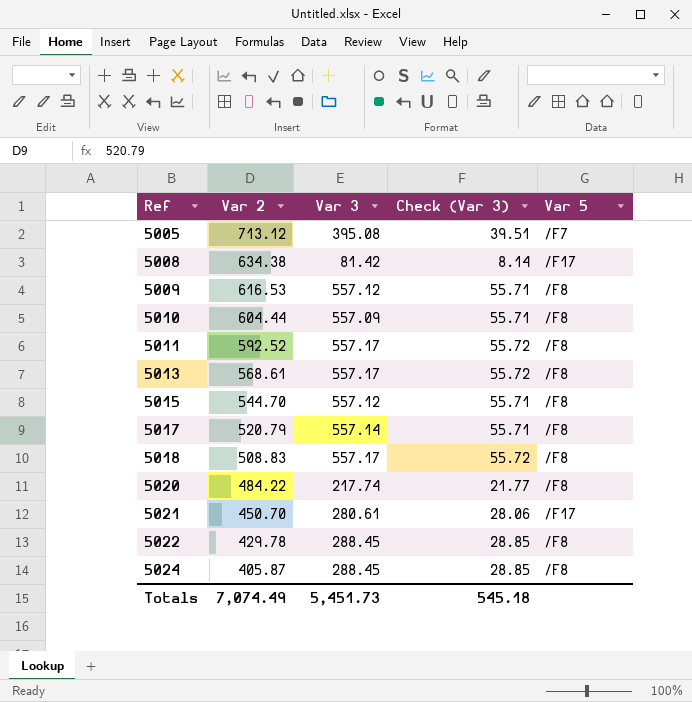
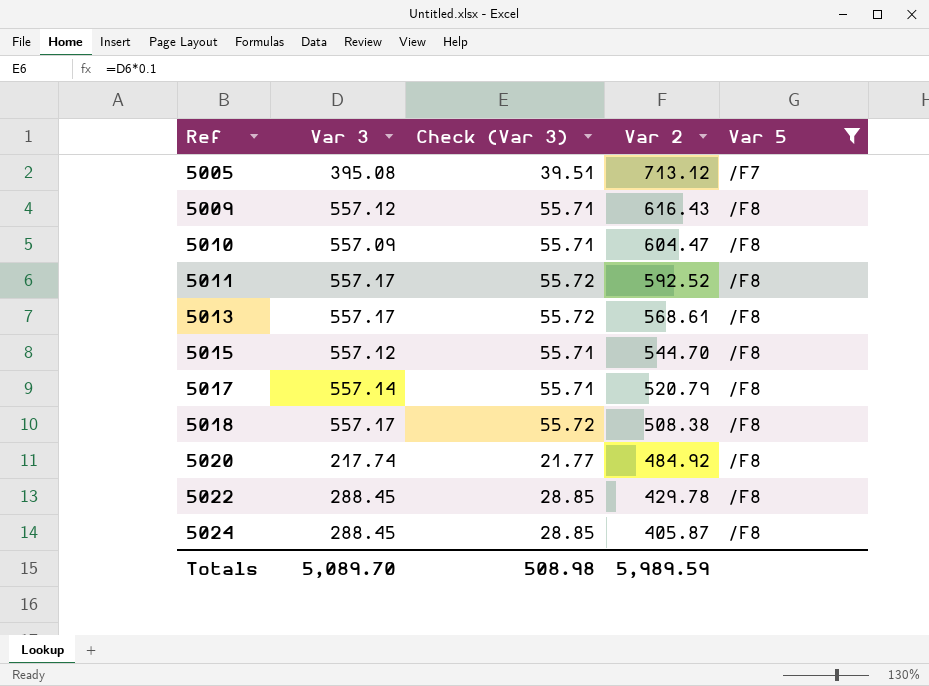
filter: none -> Var 5 != /F17
column Var 2 | position: 2 -> 4
5009 | Var 2: 616.53 -> 616.43
5010 | Var 2: 604.44 -> 604.47
5018 | Var 2: 508.83 -> 508.38
5020 | Var 2: 484.22 -> 484.92
Totals | Var 3: 5,451.73 -> 5,089.70
Totals | Check (Var 3): 545.18 -> 508.98
Totals | Var 2: 7,074.49 -> 5,989.59

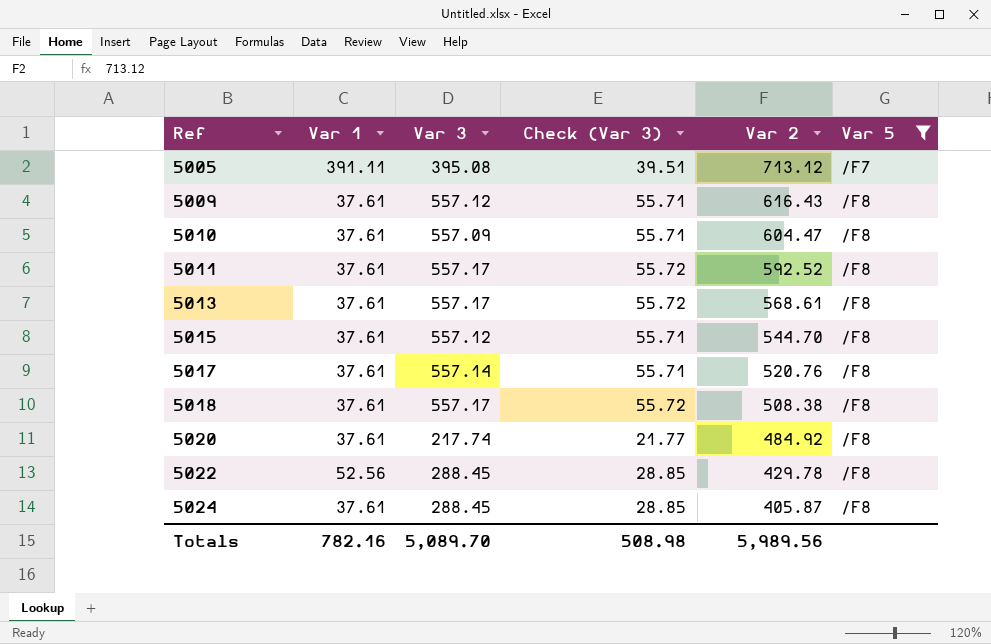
column Var 1 | position: none -> 2
5017 | Var 2: 520.79 -> 520.76
Totals | Var 2: 5,989.59 -> 5,989.56

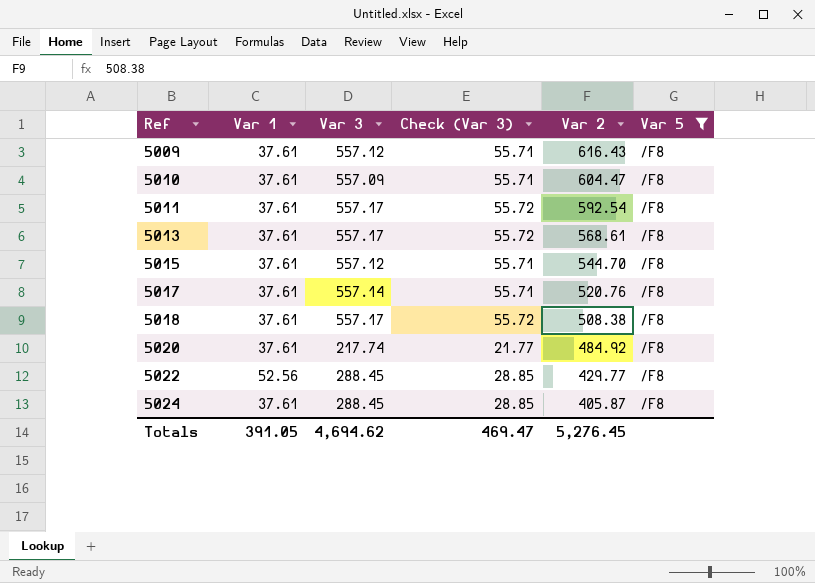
row 5005: 391.11 | 395.08 | 39.51 | 713.12 | /F7 -> none
5011 | Var 2: 592.52 -> 592.54
5022 | Var 2: 429.78 -> 429.77
Totals | Var 1: 782.16 -> 391.05
Totals | Var 3: 5,089.70 -> 4,694.62
Totals | Check (Var 3): 508.98 -> 469.47
Totals | Var 2: 5,989.56 -> 5,276.45

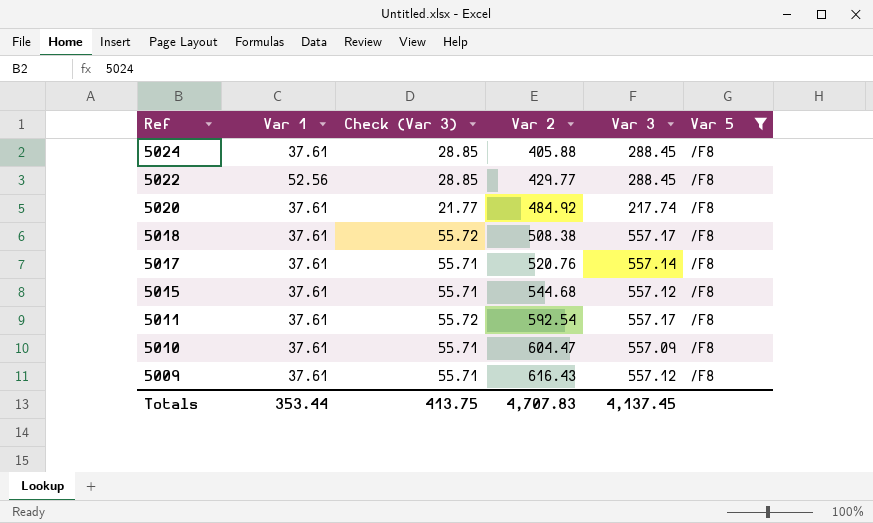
row order: Ref ascending -> Ref descending
column Var 3 | position: 3 -> 5
row 5013: 37.61 | 557.17 | 55.72 | 568.61 | /F8 -> none
5024 | Var 2: 405.87 -> 405.88
5015 | Var 2: 544.70 -> 544.68
Totals | Var 1: 391.05 -> 353.44
Totals | Check (Var 3): 469.47 -> 413.75
Totals | Var 2: 5,276.45 -> 4,707.83
Totals | Var 3: 4,694.62 -> 4,137.45

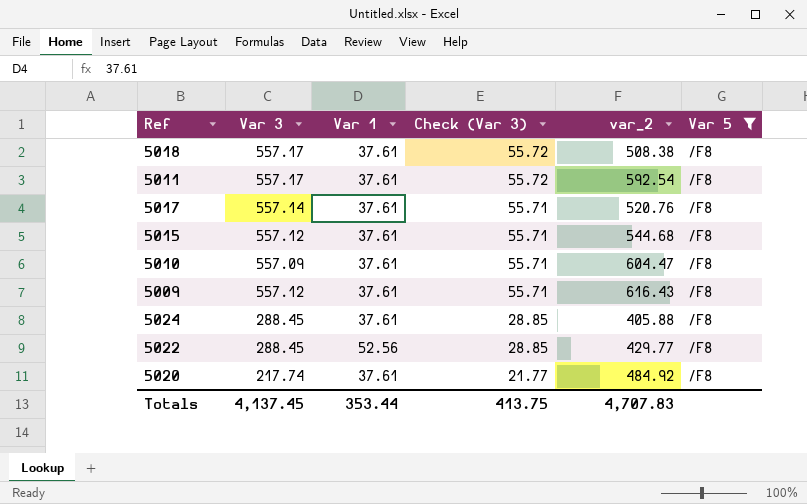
row order: Ref descending -> Check (Var 3) descending
column Var 3 | position: 5 -> 2
column name: Var 2 -> var_2

